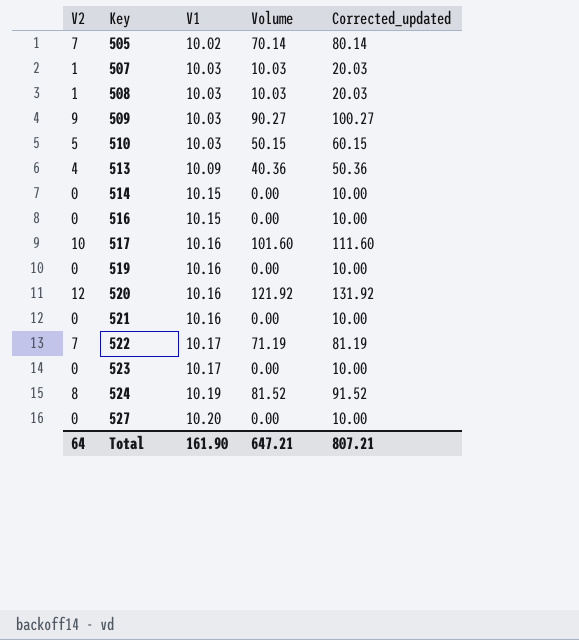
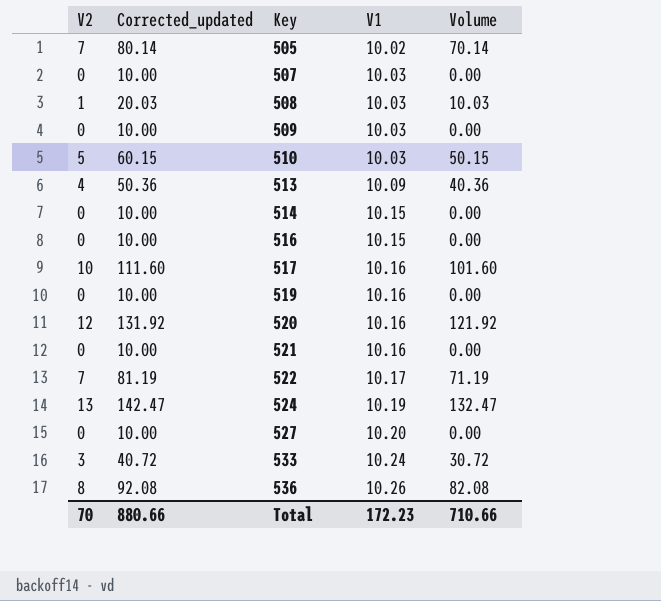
column Corrected_updated | position: 5 -> 2
row 523: 0 | 10.17 | 0.00 | 10.00 -> none
507 | V2: 1 -> 0
507 | Corrected_updated: 20.03 -> 10.00
507 | Volume: 10.03 -> 0.00
509 | V2: 9 -> 0
509 | Corrected_updated: 100.27 -> 10.00
509 | Volume: 90.27 -> 0.00
524 | V2: 8 -> 13
524 | Corrected_updated: 91.52 -> 142.47
524 | Volume: 81.52 -> 132.47
row 533: none -> 3 | 40.72 | 10.24 | 30.72
row 536: none -> 8 | 92.08 | 10.26 | 82.08
Total | V2: 64 -> 70
Total | Corrected_updated: 807.21 -> 880.66
Total | V1: 161.90 -> 172.23
Total | Volume: 647.21 -> 710.66

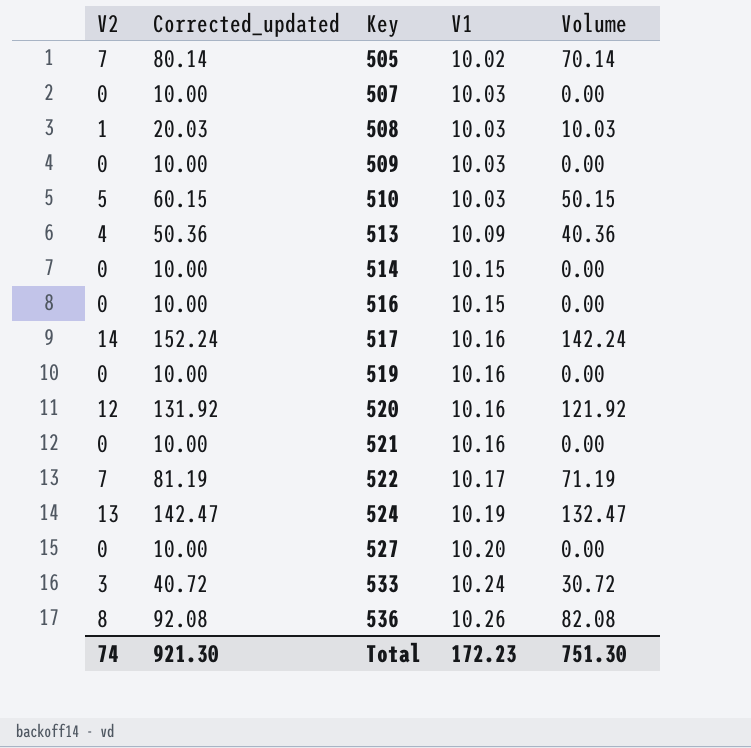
517 | V2: 10 -> 14
517 | Corrected_updated: 111.60 -> 152.24
517 | Volume: 101.60 -> 142.24
Total | V2: 70 -> 74
Total | Corrected_updated: 880.66 -> 921.30
Total | Volume: 710.66 -> 751.30

